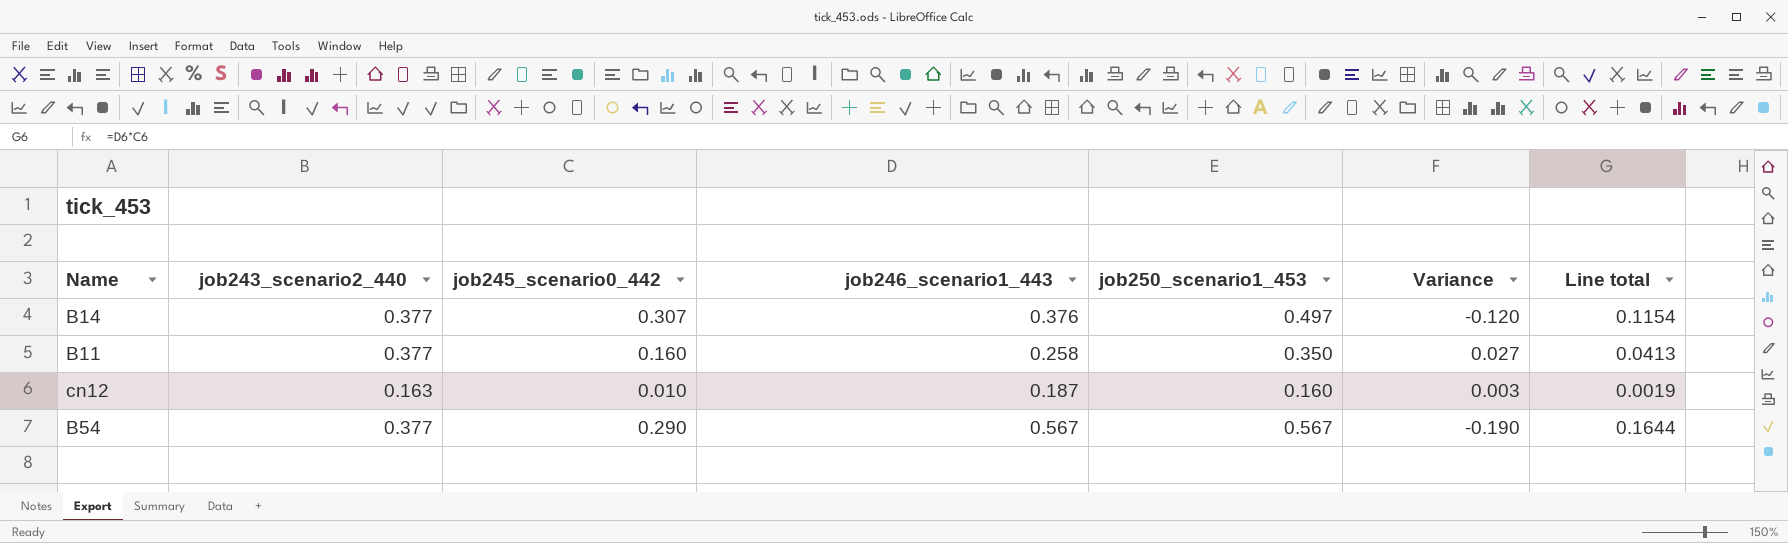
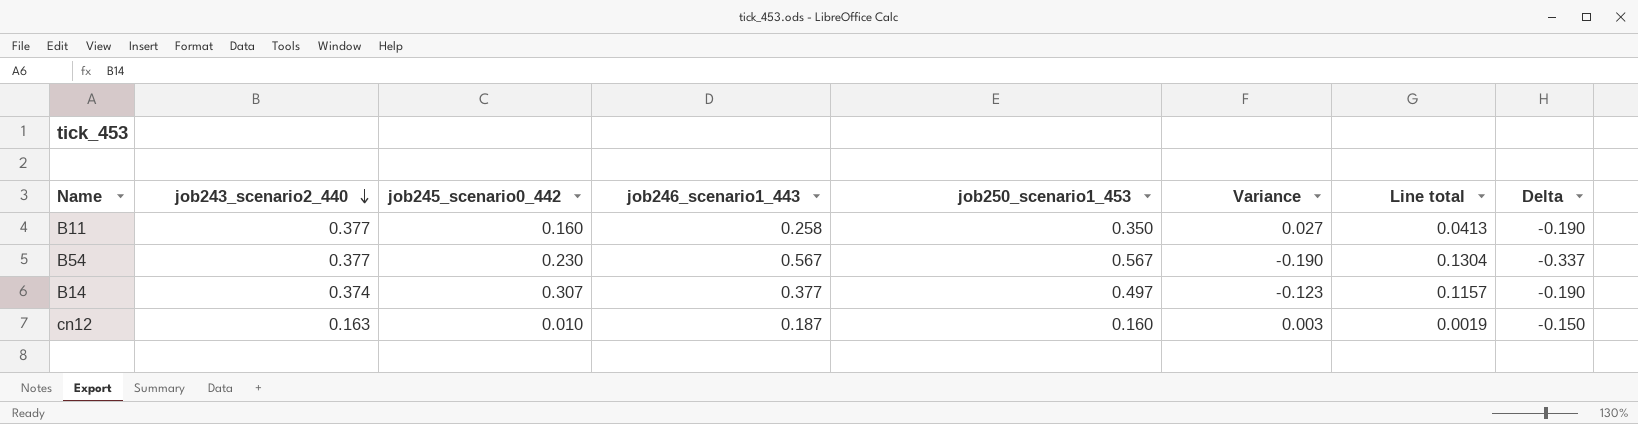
row order: none -> job243_scenario2_440 descending
column Delta | formula: none -> [job245_scenario0_442] - [job250_scenario1_453]
B54 | job245_scenario0_442: 0.290 -> 0.230
B54 | Line total: 0.1644 -> 0.1304
B14 | job243_scenario2_440: 0.377 -> 0.374
B14 | job246_scenario1_443: 0.376 -> 0.377
B14 | Variance: -0.120 -> -0.123
B14 | Line total: 0.1154 -> 0.1157

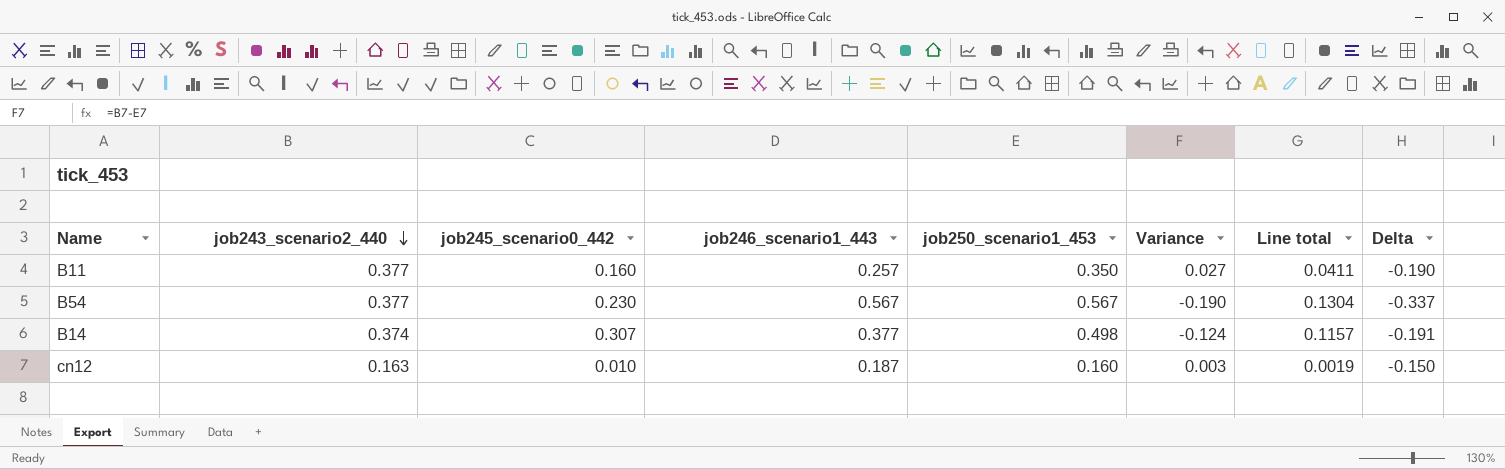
B11 | job246_scenario1_443: 0.258 -> 0.257
B11 | Line total: 0.0413 -> 0.0411
B14 | job250_scenario1_453: 0.497 -> 0.498
B14 | Variance: -0.123 -> -0.124
B14 | Delta: -0.190 -> -0.191

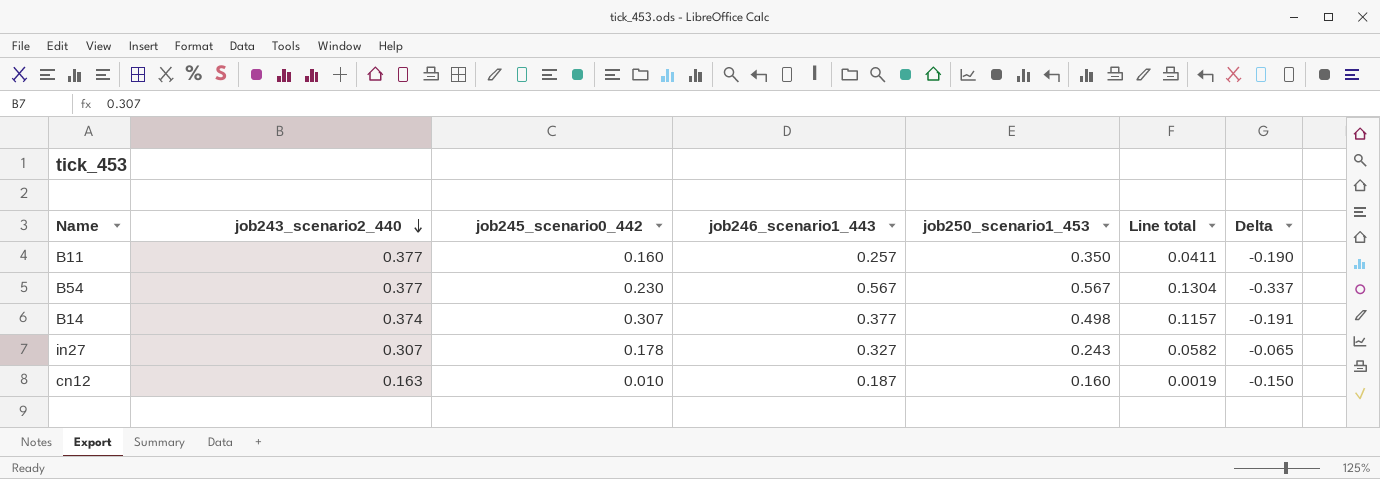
column Variance | formula: [job243_scenario2_440] - [job250_scenario1_453] -> none
row in27: none -> 0.307 | 0.178 | 0.327 | 0.243 | 0.0582 | -0.065

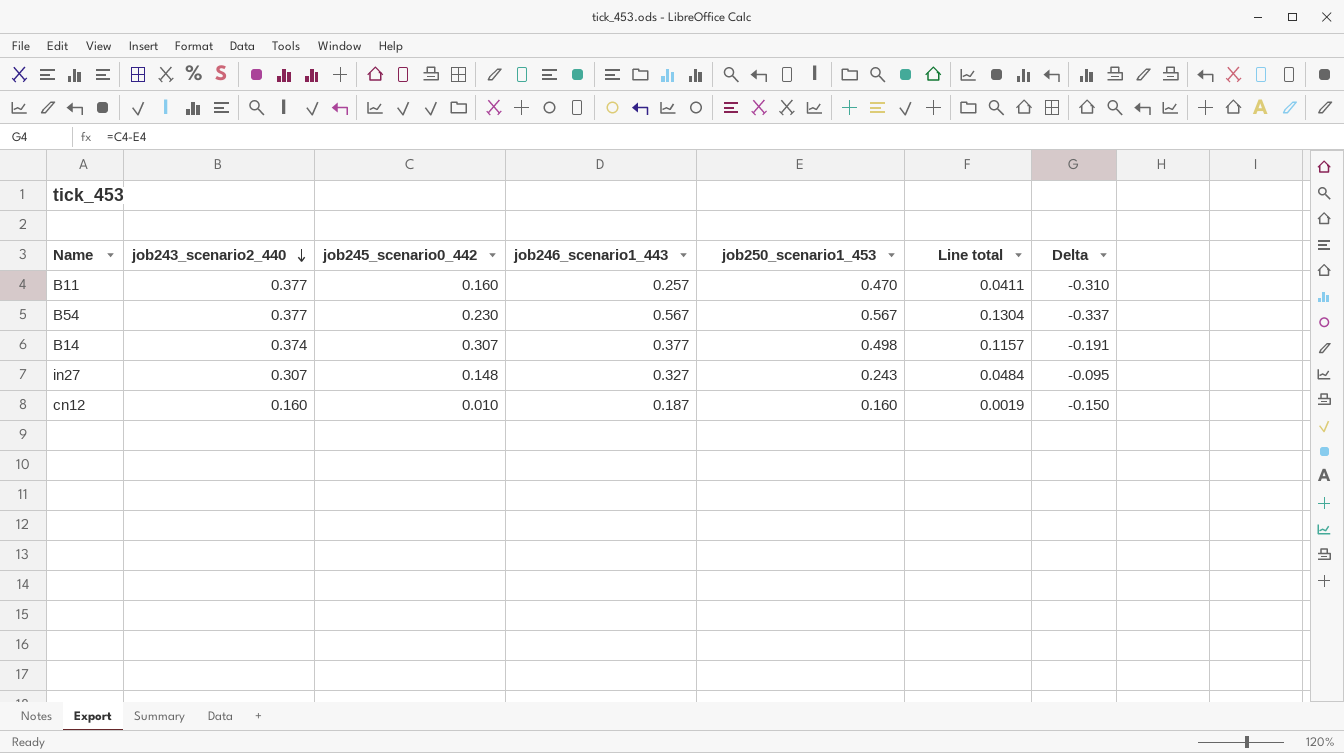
B11 | job250_scenario1_453: 0.350 -> 0.470
B11 | Delta: -0.190 -> -0.310
in27 | job245_scenario0_442: 0.178 -> 0.148
in27 | Line total: 0.0582 -> 0.0484
in27 | Delta: -0.065 -> -0.095
cn12 | job243_scenario2_440: 0.163 -> 0.160

